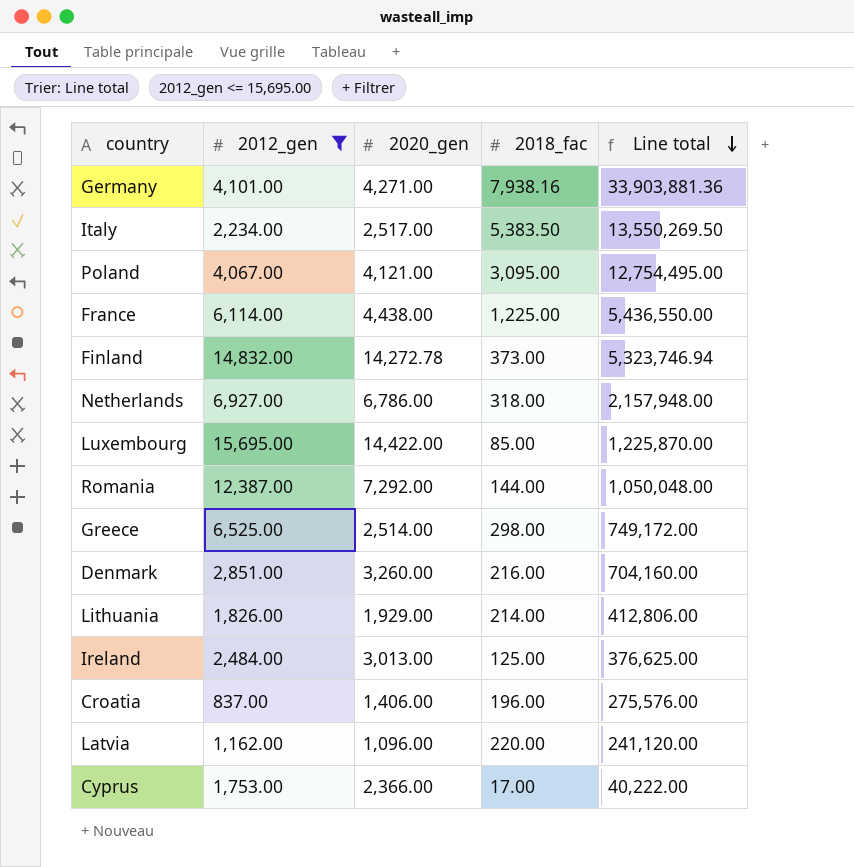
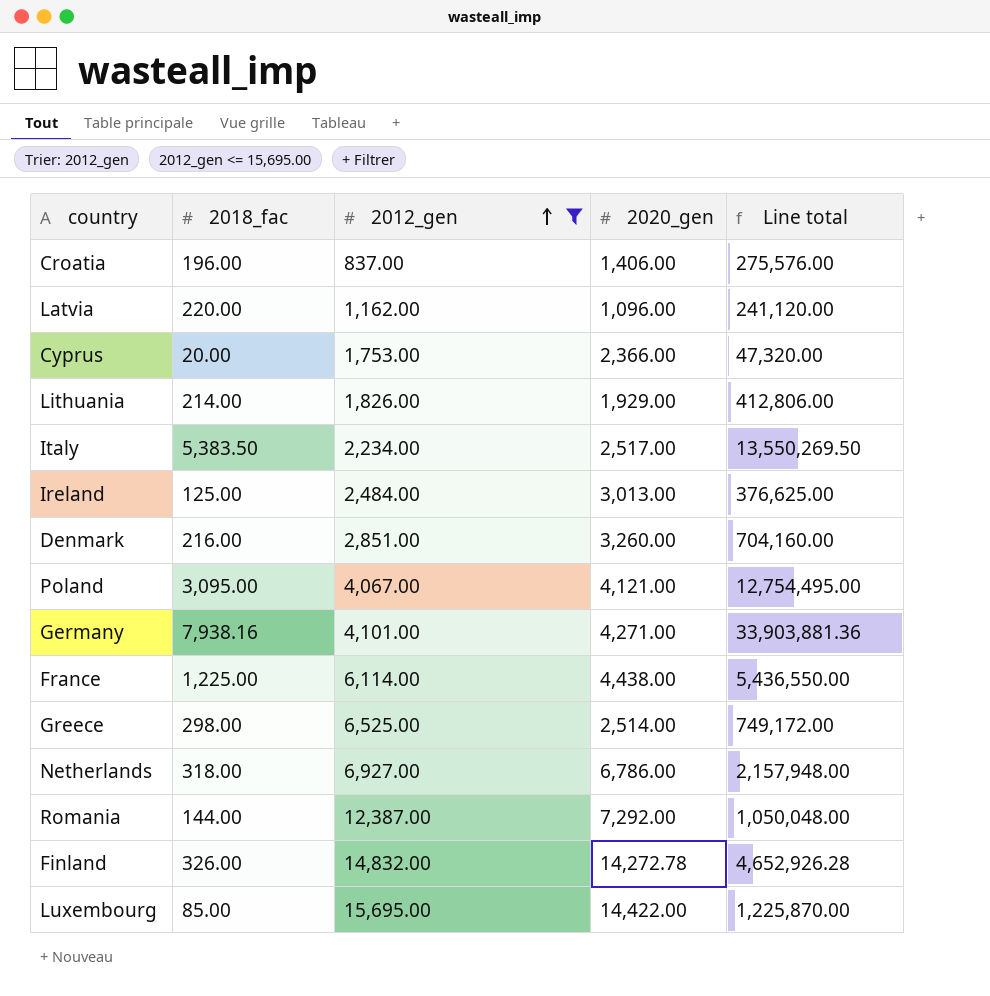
row order: Line total descending -> 2012_gen ascending
column 2018_fac | position: 4 -> 2
Cyprus | 2018_fac: 17.00 -> 20.00
Cyprus | Line total: 40,222.00 -> 47,320.00
Finland | 2018_fac: 373.00 -> 326.00
Finland | Line total: 5,323,746.94 -> 4,652,926.28

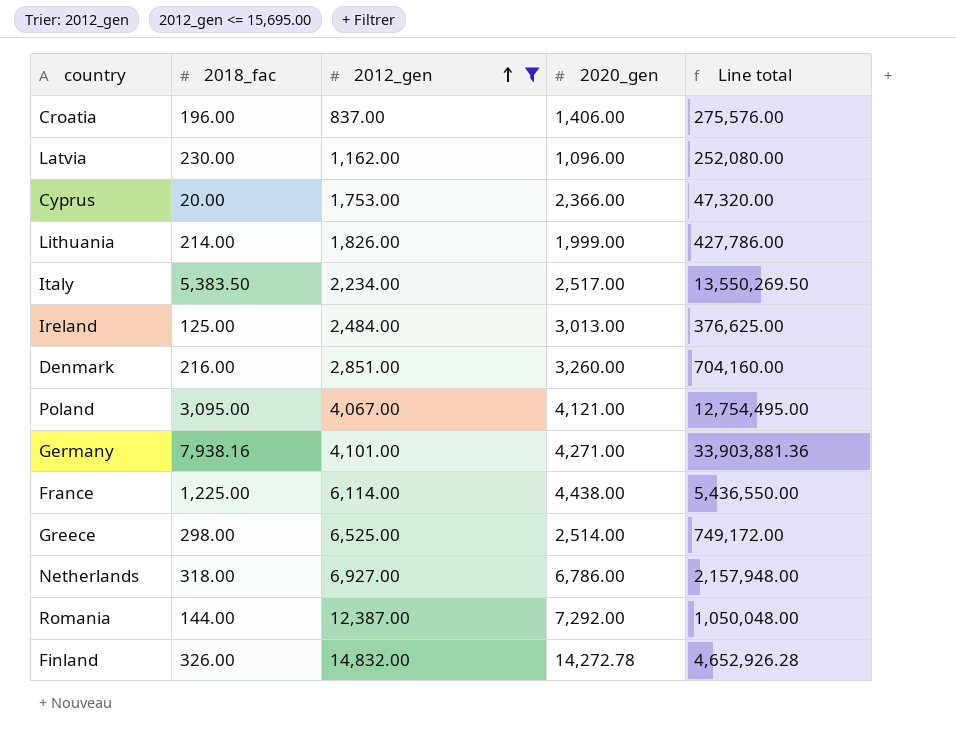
row Luxembourg: 85.00 | 15,695.00 | 14,422.00 | 1,225,870.00 -> none
Latvia | 2018_fac: 220.00 -> 230.00
Latvia | Line total: 241,120.00 -> 252,080.00
Lithuania | 2020_gen: 1,929.00 -> 1,999.00
Lithuania | Line total: 412,806.00 -> 427,786.00

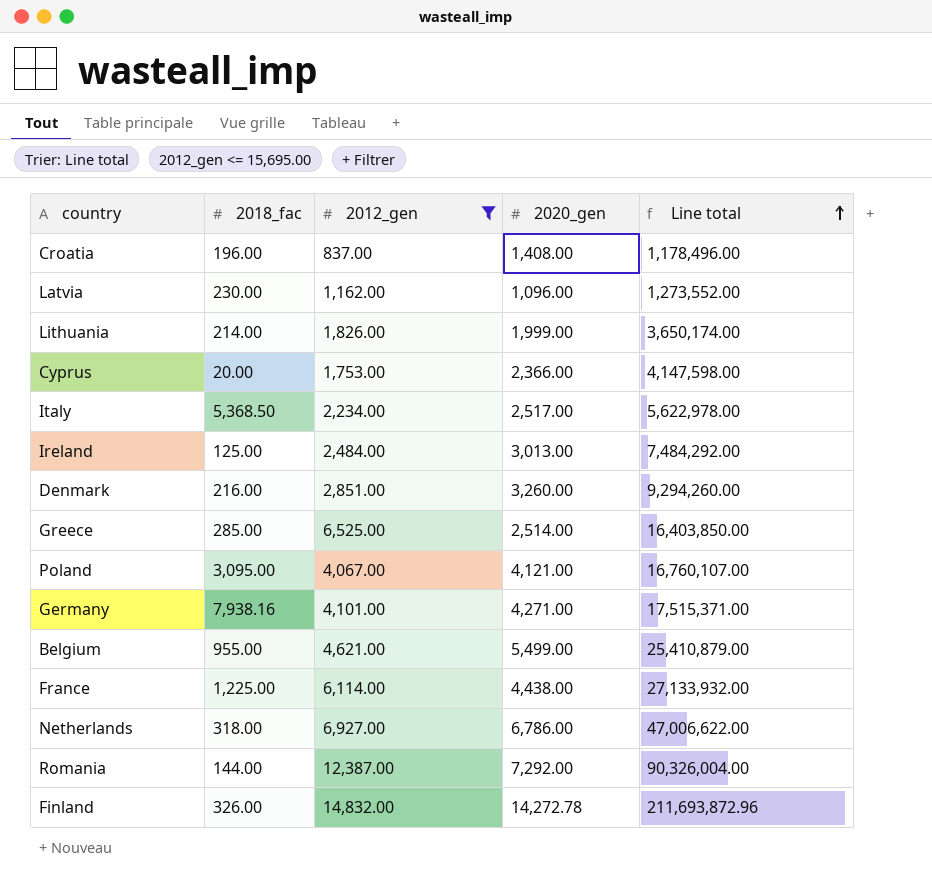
row order: 2012_gen ascending -> Line total ascending
column Line total | formula: [2018_fac] * [2020_gen] -> [2012_gen] * [2020_gen]
Croatia | 2020_gen: 1,406.00 -> 1,408.00
Italy | 2018_fac: 5,383.50 -> 5,368.50
Greece | 2018_fac: 298.00 -> 285.00
row Belgium: none -> 955.00 | 4,621.00 | 5,499.00 | 25,410,879.00

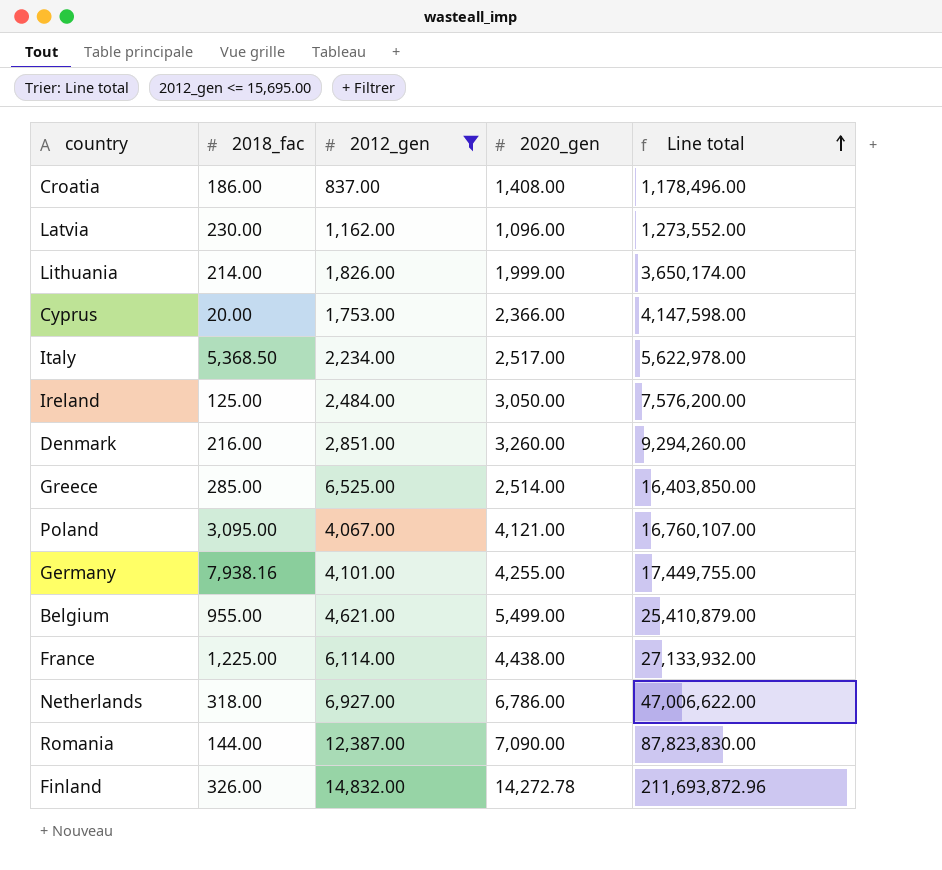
Croatia | 2018_fac: 196.00 -> 186.00
Ireland | 2020_gen: 3,013.00 -> 3,050.00
Ireland | Line total: 7,484,292.00 -> 7,576,200.00
Germany | 2020_gen: 4,271.00 -> 4,255.00
Germany | Line total: 17,515,371.00 -> 17,449,755.00
Romania | 2020_gen: 7,292.00 -> 7,090.00
Romania | Line total: 90,326,004.00 -> 87,823,830.00

